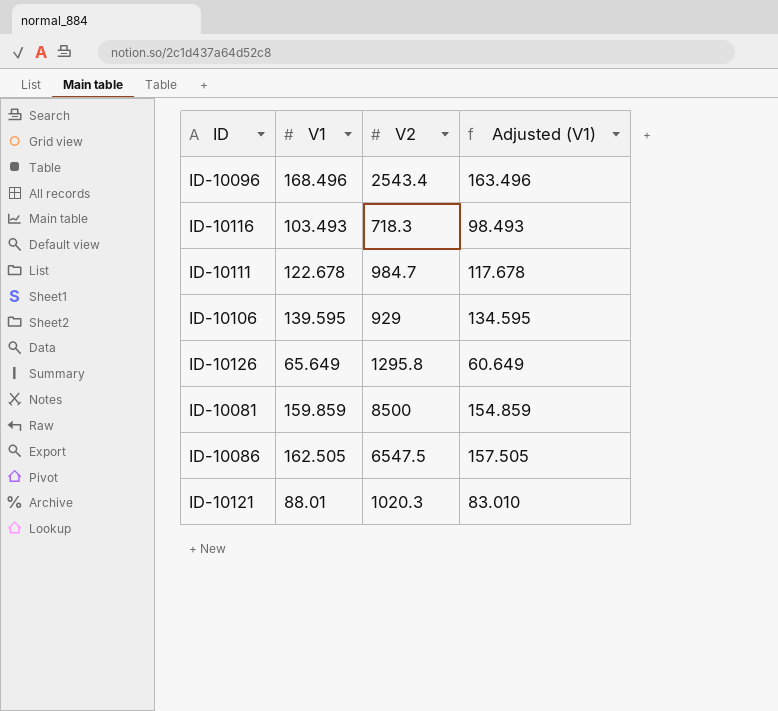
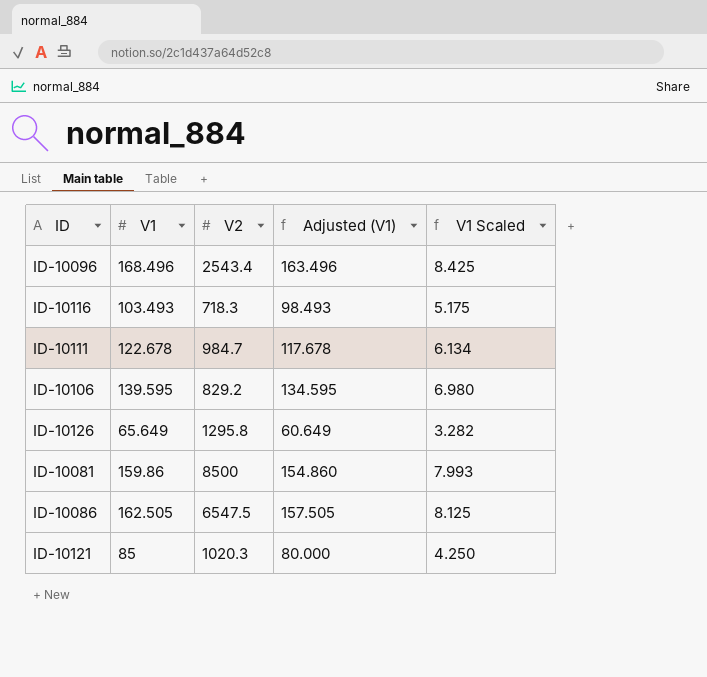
column V1 Scaled | formula: none -> [V1] * 0.05
ID-10106 | V2: 929 -> 829.2
ID-10081 | V1: 159.859 -> 159.86
ID-10081 | Adjusted (V1): 154.859 -> 154.860
ID-10121 | V1: 88.01 -> 85
ID-10121 | Adjusted (V1): 83.010 -> 80.000

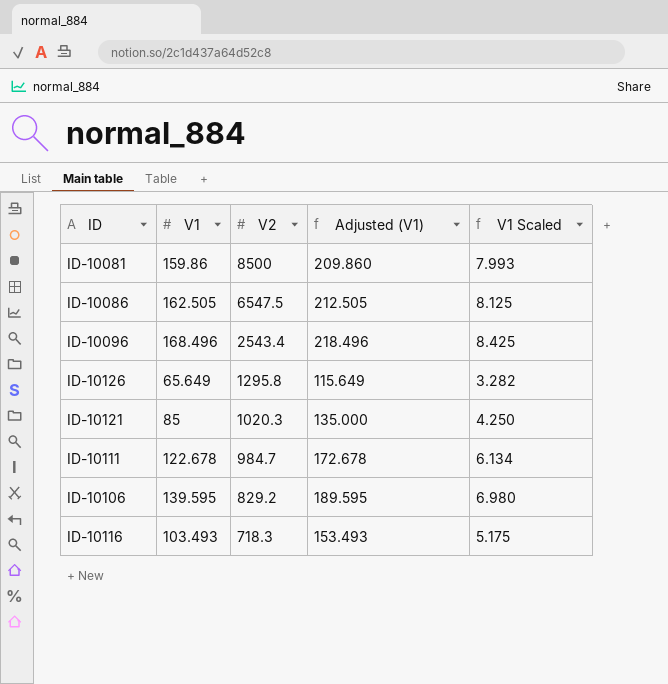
row order: none -> V2 descending
column Adjusted (V1) | formula: [V1] - 5 -> [V1] + 50

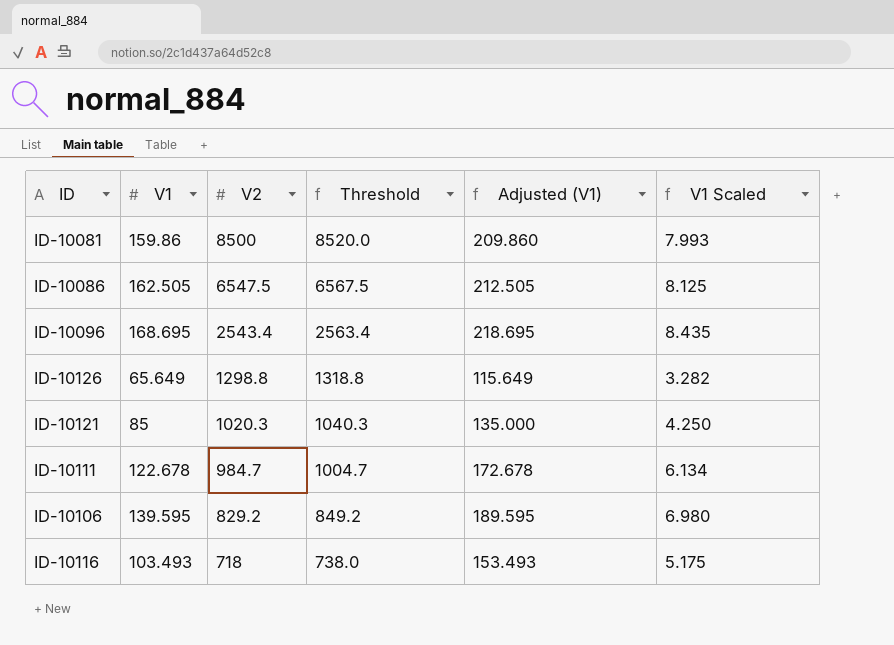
column Threshold | formula: none -> [V2] + 20
ID-10096 | V1: 168.496 -> 168.695
ID-10096 | Adjusted (V1): 218.496 -> 218.695
ID-10096 | V1 Scaled: 8.425 -> 8.435
ID-10126 | V2: 1295.8 -> 1298.8
ID-10116 | V2: 718.3 -> 718

